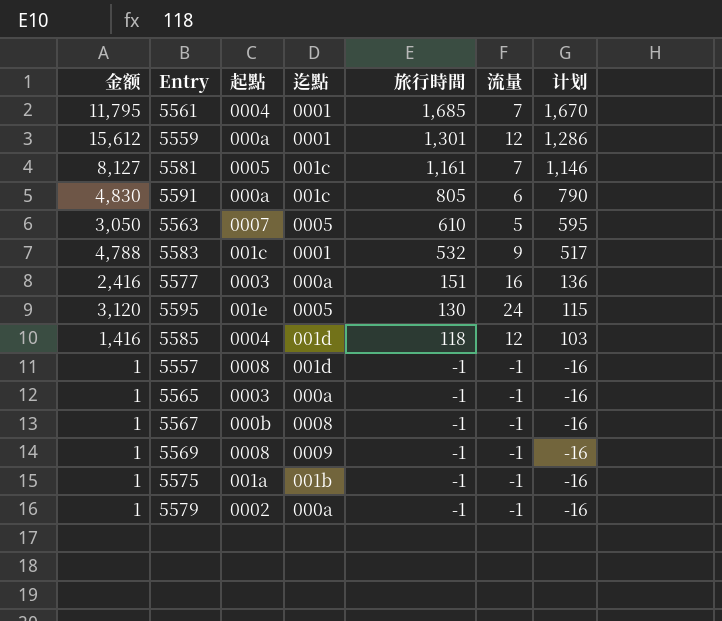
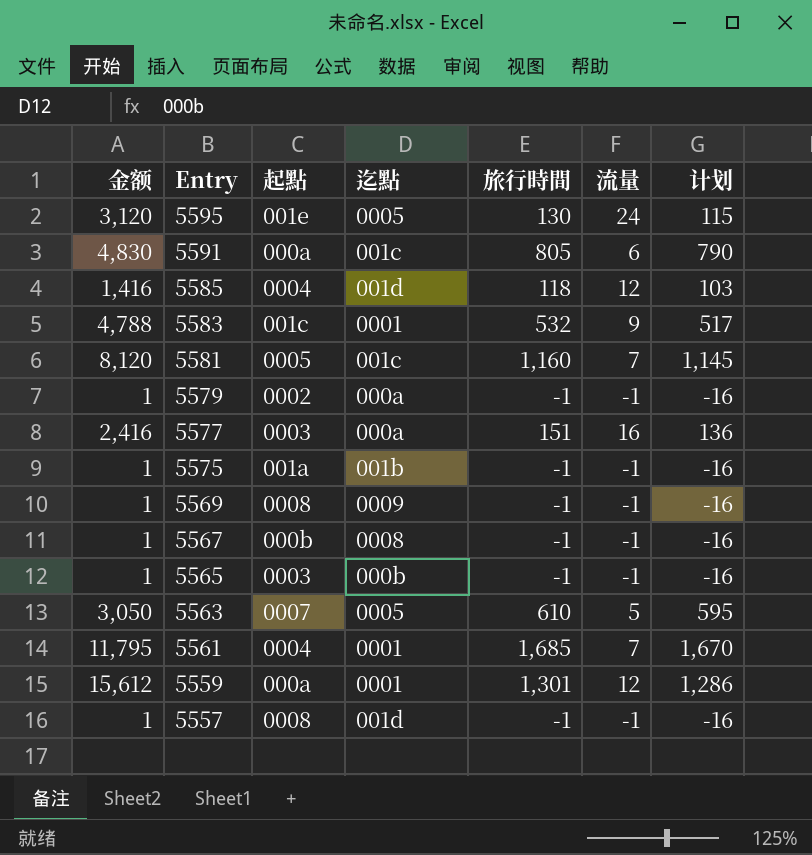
row order: 旅行時間 descending -> Entry descending
5581 | 金额: 8,127 -> 8,120
5581 | 旅行時間: 1,161 -> 1,160
5581 | 计划: 1,146 -> 1,145
5565 | 迄點: 000a -> 000b

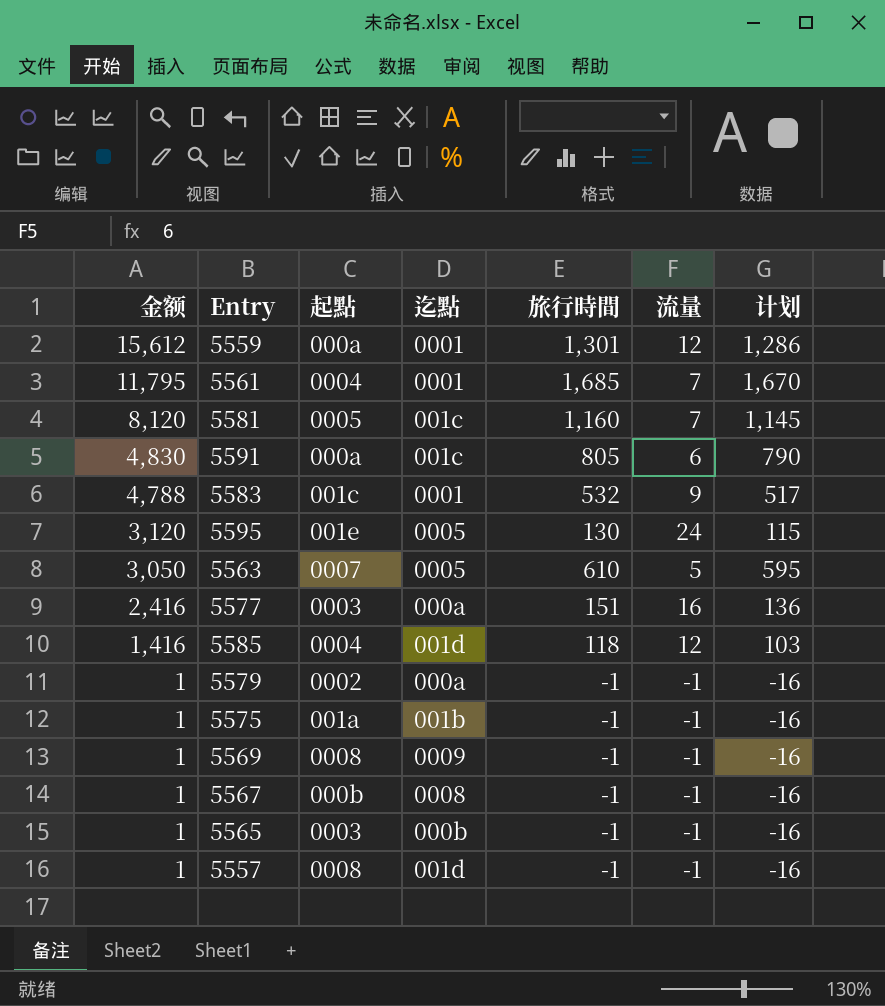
row order: Entry descending -> 金额 descending

